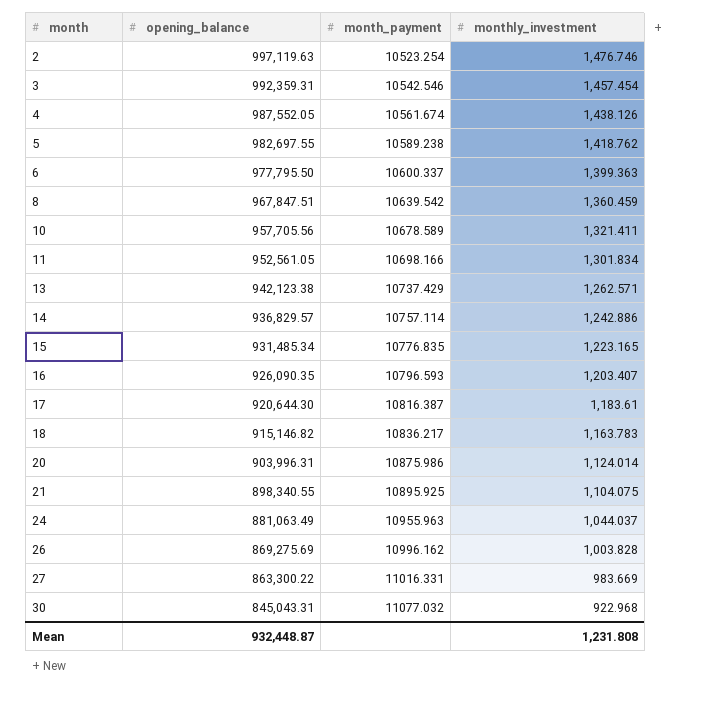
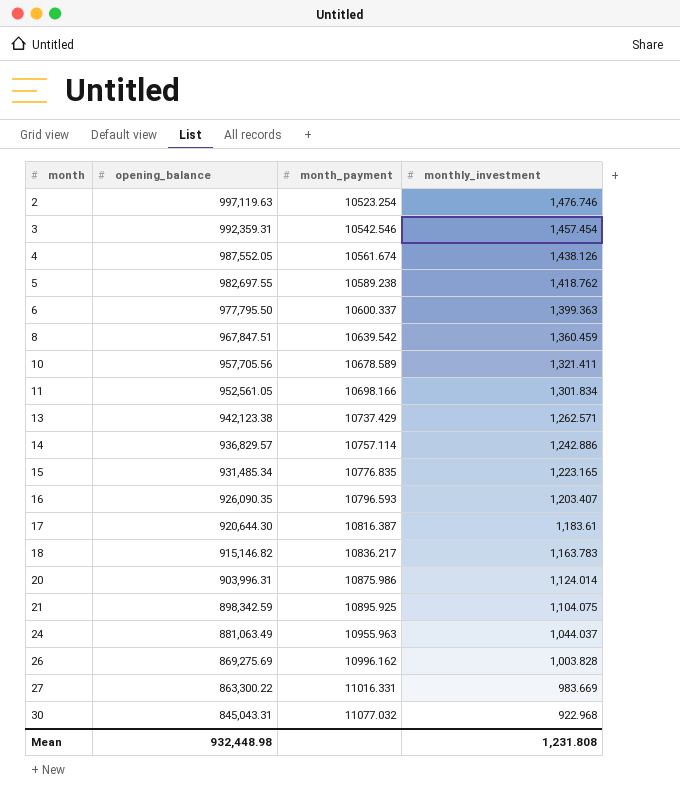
21 | opening_balance: 898,340.55 -> 898,342.59
Mean | opening_balance: 932,448.87 -> 932,448.98

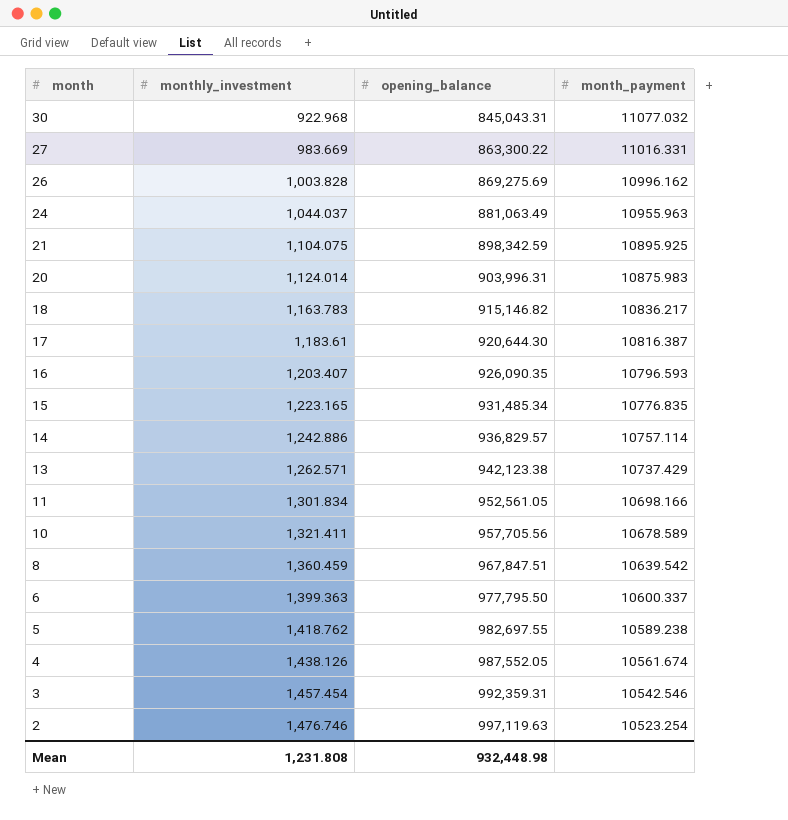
row order: month ascending -> month descending
column monthly_investment | position: 4 -> 2
20 | month_payment: 10875.986 -> 10875.983

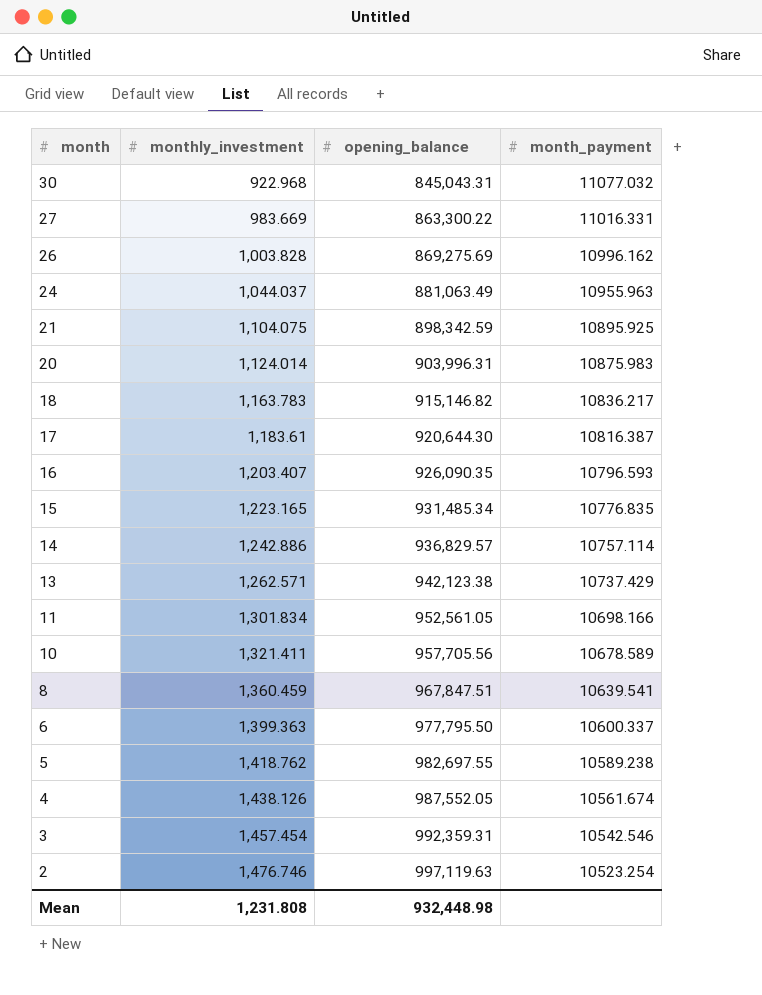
8 | month_payment: 10639.542 -> 10639.541

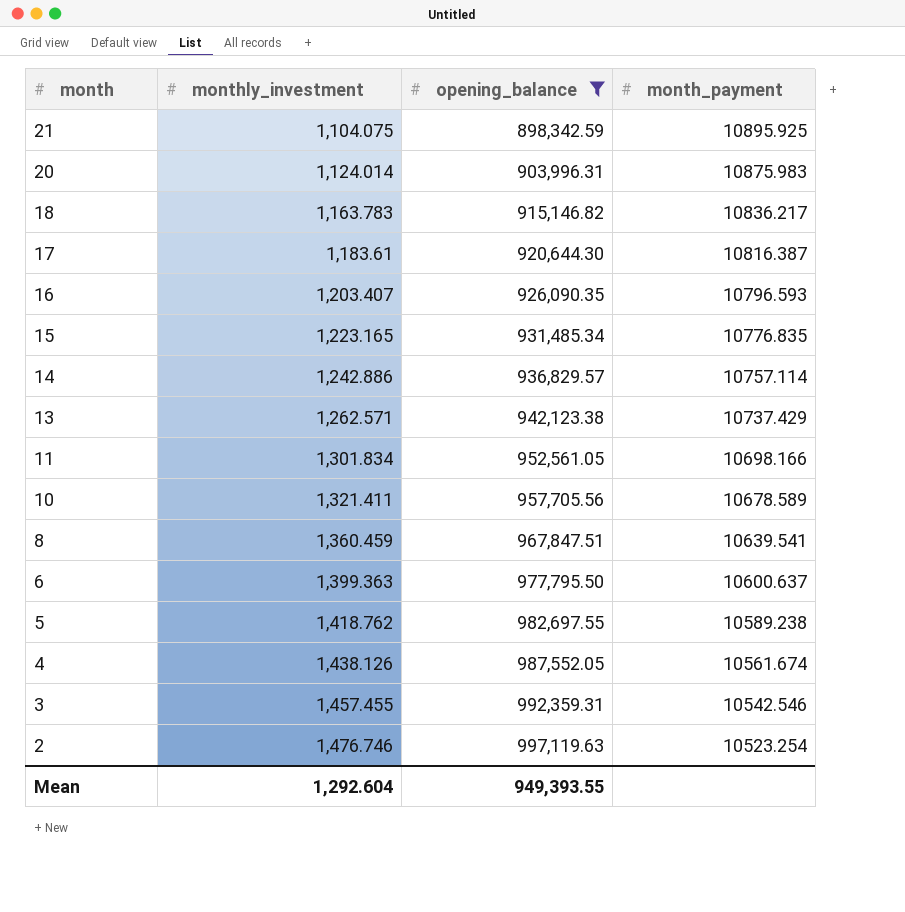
filter: none -> opening_balance >= 898,342.59
6 | month_payment: 10600.337 -> 10600.637
3 | monthly_investment: 1,457.454 -> 1,457.455
Mean | monthly_investment: 1,231.808 -> 1,292.604
Mean | opening_balance: 932,448.98 -> 949,393.55

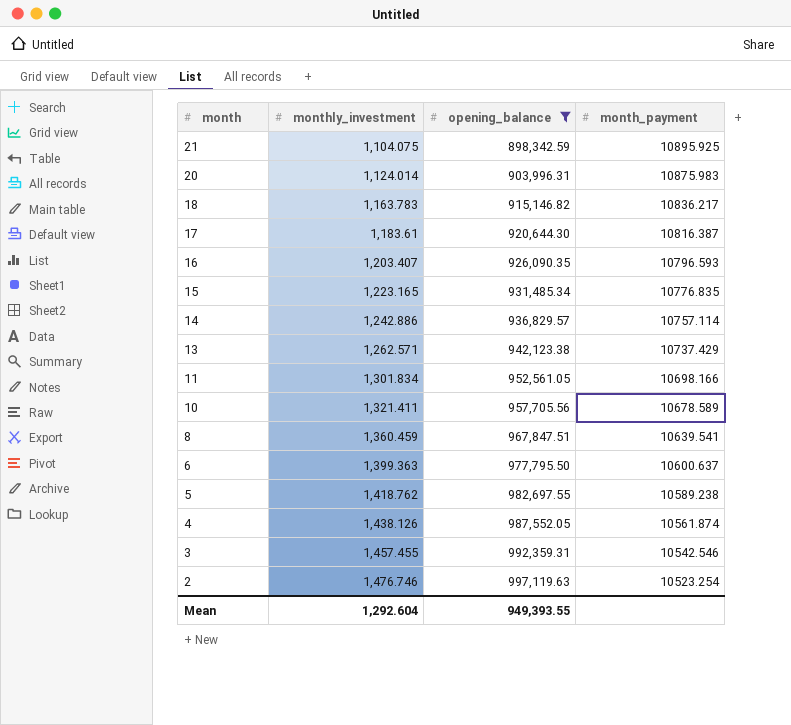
4 | month_payment: 10561.674 -> 10561.874

